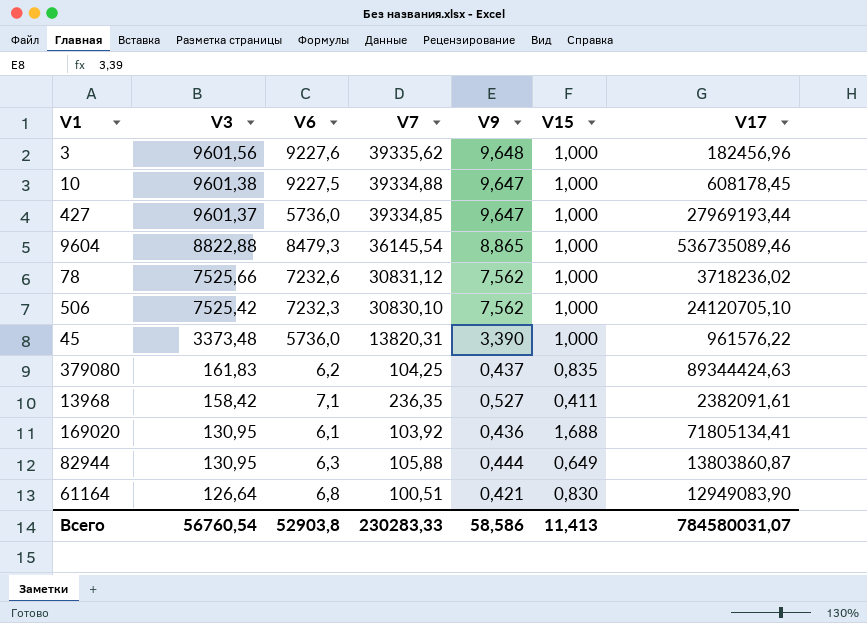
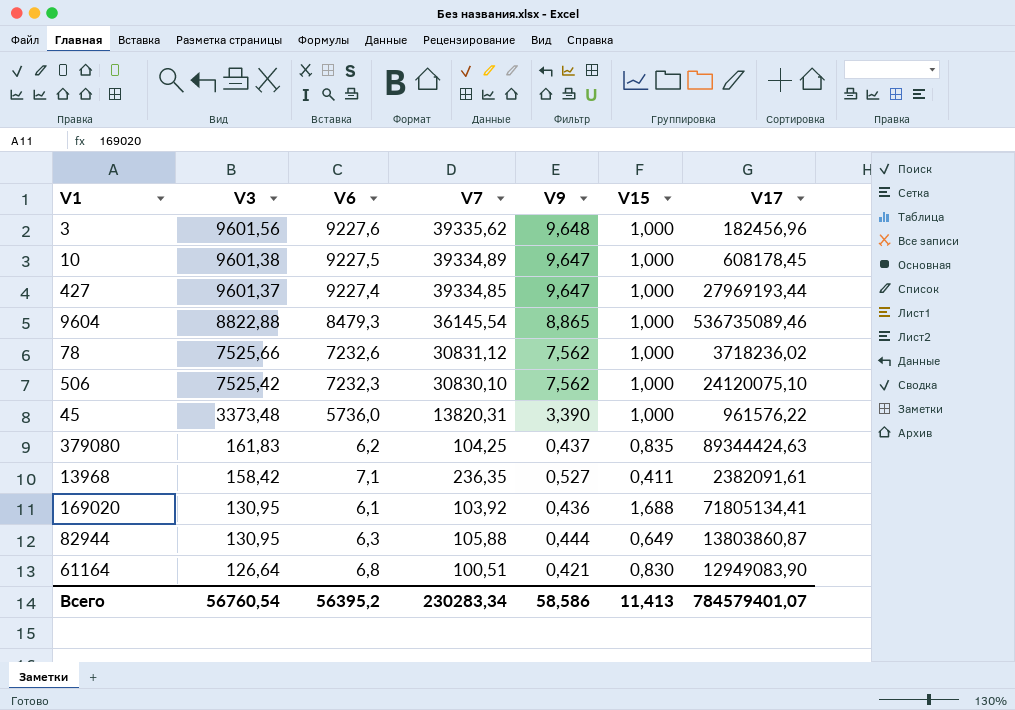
10 | V7: 39334,88 -> 39334,89
427 | V6: 5736,0 -> 9227,4
506 | V17: 24120705,10 -> 24120075,10
Всего | V6: 52903,8 -> 56395,2
Всего | V7: 230283,33 -> 230283,34
Всего | V17: 784580031,07 -> 784579401,07

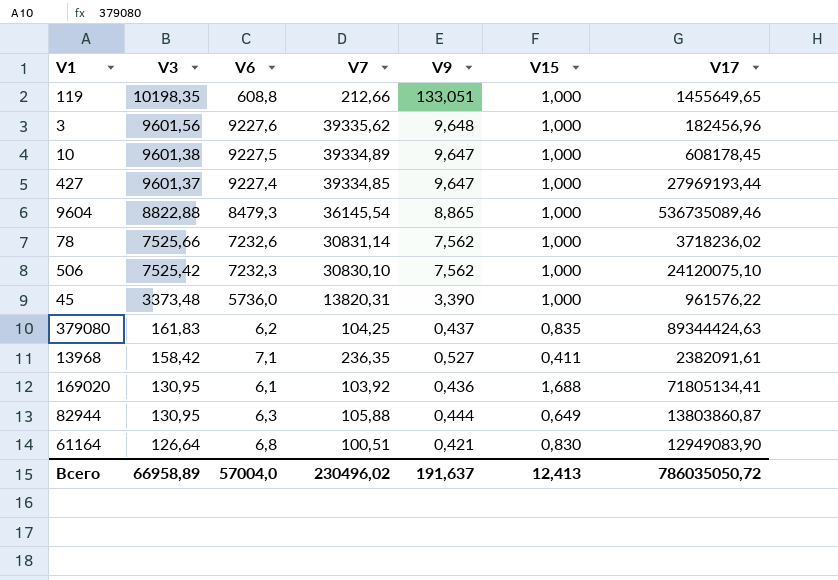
row 119: none -> 10198,35 | 608,8 | 212,66 | 133,051 | 1,000 | 1455649,65
78 | V7: 30831,12 -> 30831,14
Всего | V3: 56760,54 -> 66958,89
Всего | V6: 56395,2 -> 57004,0
Всего | V7: 230283,34 -> 230496,02
Всего | V9: 58,586 -> 191,637
Всего | V15: 11,413 -> 12,413
Всего | V17: 784579401,07 -> 786035050,72

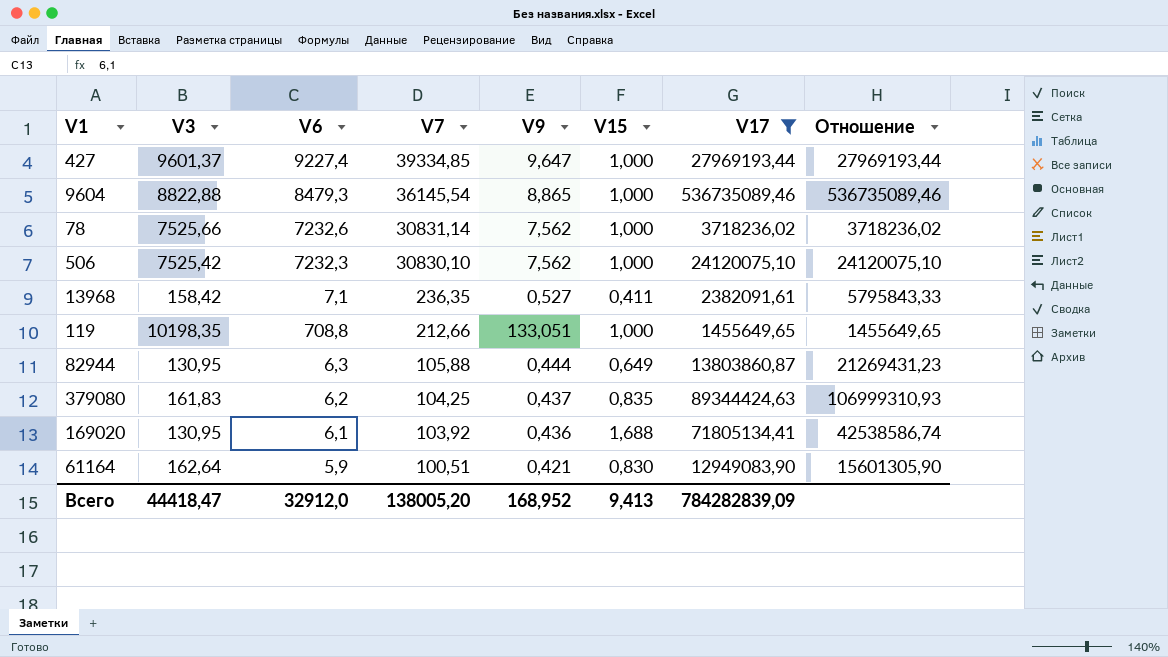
filter: none -> V17 >= 1455649,65
row order: V3 descending -> V7 descending
column Отношение | formula: none -> [V17] / [V15]
119 | V6: 608,8 -> 708,8
61164 | V3: 126,64 -> 162,64
61164 | V6: 6,8 -> 5,9
Всего | V3: 66958,89 -> 44418,47
Всего | V6: 57004,0 -> 32912,0
Всего | V7: 230496,02 -> 138005,20
Всего | V9: 191,637 -> 168,952
Всего | V15: 12,413 -> 9,413
Всего | V17: 786035050,72 -> 784282839,09

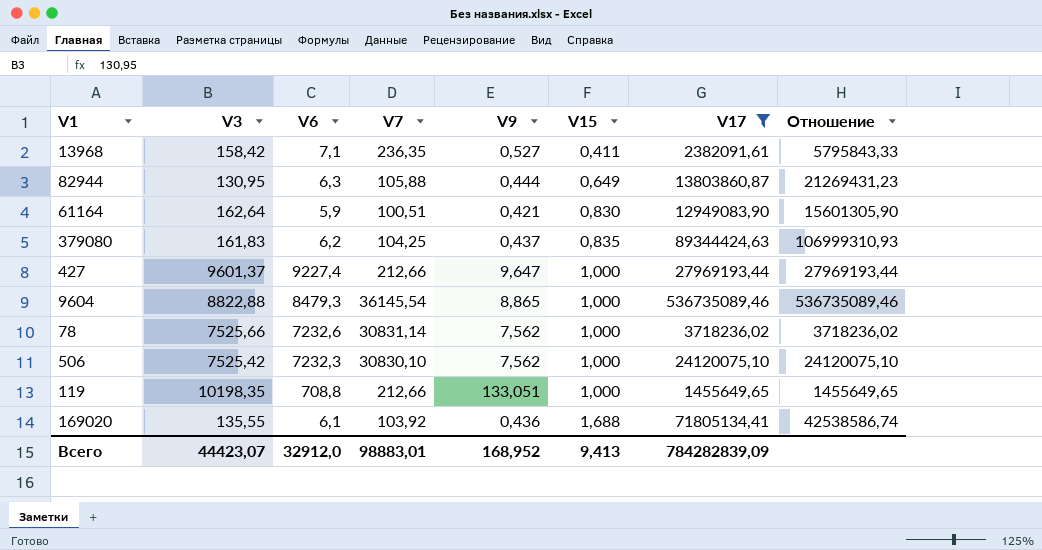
row order: V7 descending -> V15 ascending
427 | V7: 39334,85 -> 212,66
169020 | V3: 130,95 -> 135,55
Всего | V3: 44418,47 -> 44423,07
Всего | V7: 138005,20 -> 98883,01

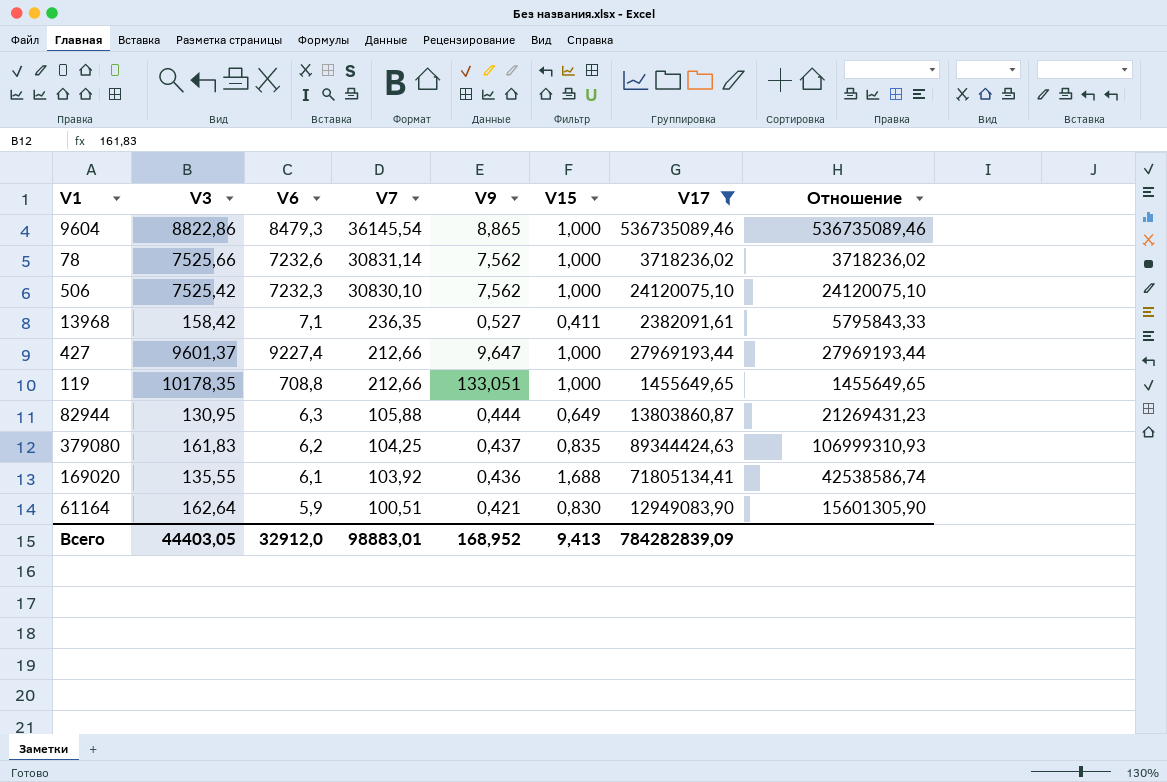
row order: V15 ascending -> V7 descending
9604 | V3: 8822,88 -> 8822,86
119 | V3: 10198,35 -> 10178,35
Всего | V3: 44423,07 -> 44403,05

